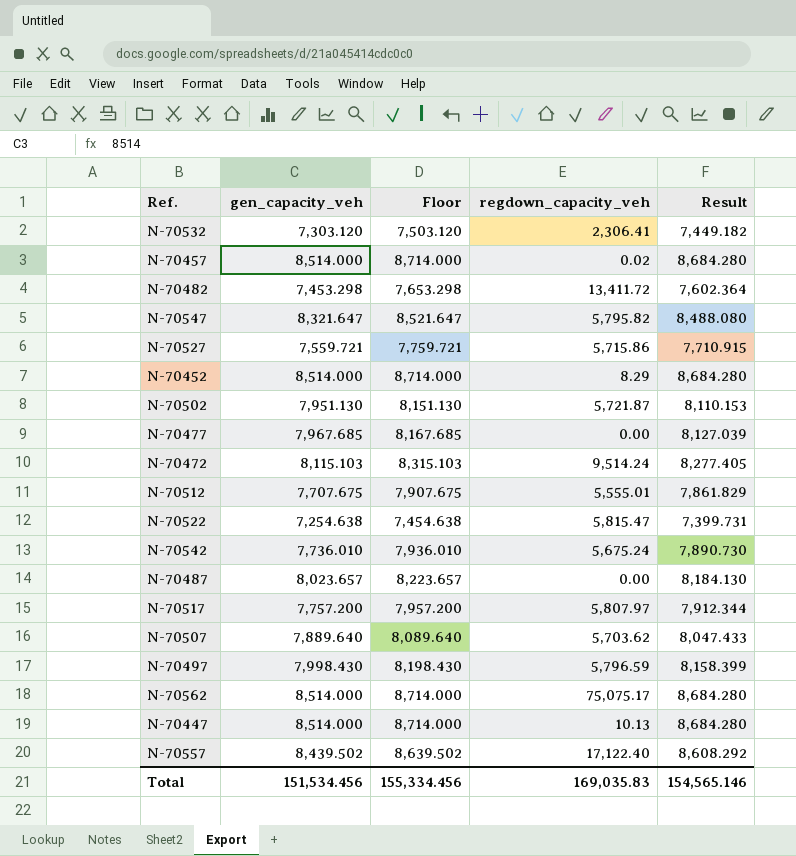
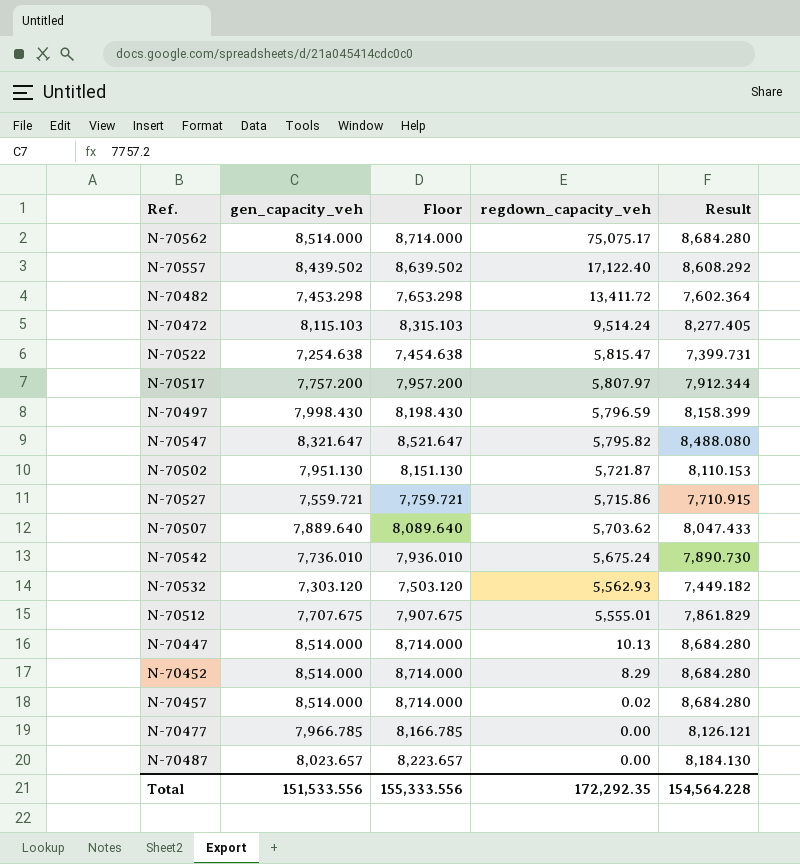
row order: none -> regdown_capacity_veh descending
N-70532 | regdown_capacity_veh: 2,306.41 -> 5,562.93
N-70477 | gen_capacity_veh: 7,967.685 -> 7,966.785
N-70477 | Floor: 8,167.685 -> 8,166.785
N-70477 | Result: 8,127.039 -> 8,126.121
Total | gen_capacity_veh: 151,534.456 -> 151,533.556
Total | Floor: 155,334.456 -> 155,333.556
Total | regdown_capacity_veh: 169,035.83 -> 172,292.35
Total | Result: 154,565.146 -> 154,564.228

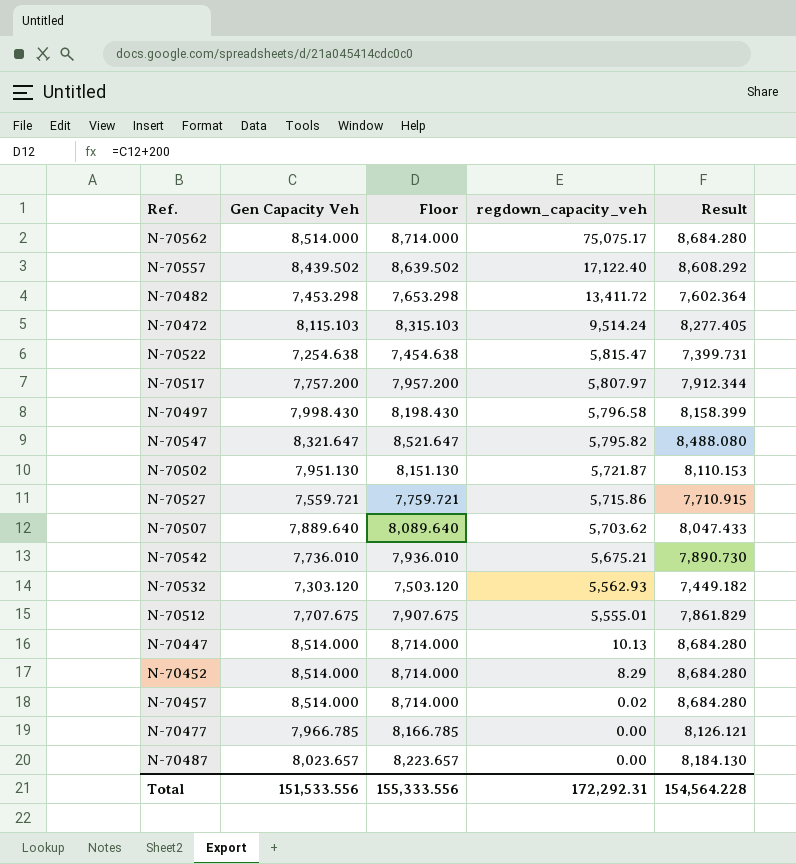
column name: gen_capacity_veh -> Gen Capacity Veh
N-70497 | regdown_capacity_veh: 5,796.59 -> 5,796.58
N-70542 | regdown_capacity_veh: 5,675.24 -> 5,675.21
Total | regdown_capacity_veh: 172,292.35 -> 172,292.31

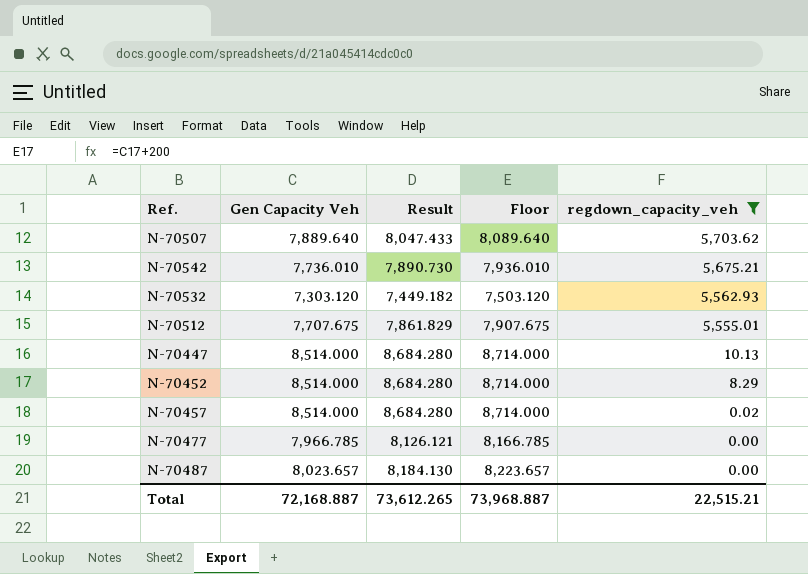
filter: none -> regdown_capacity_veh <= 5,703.62
column Result | position: 5 -> 3
Total | Gen Capacity Veh: 151,533.556 -> 72,168.887
Total | Result: 154,564.228 -> 73,612.265
Total | Floor: 155,333.556 -> 73,968.887
Total | regdown_capacity_veh: 172,292.31 -> 22,515.21

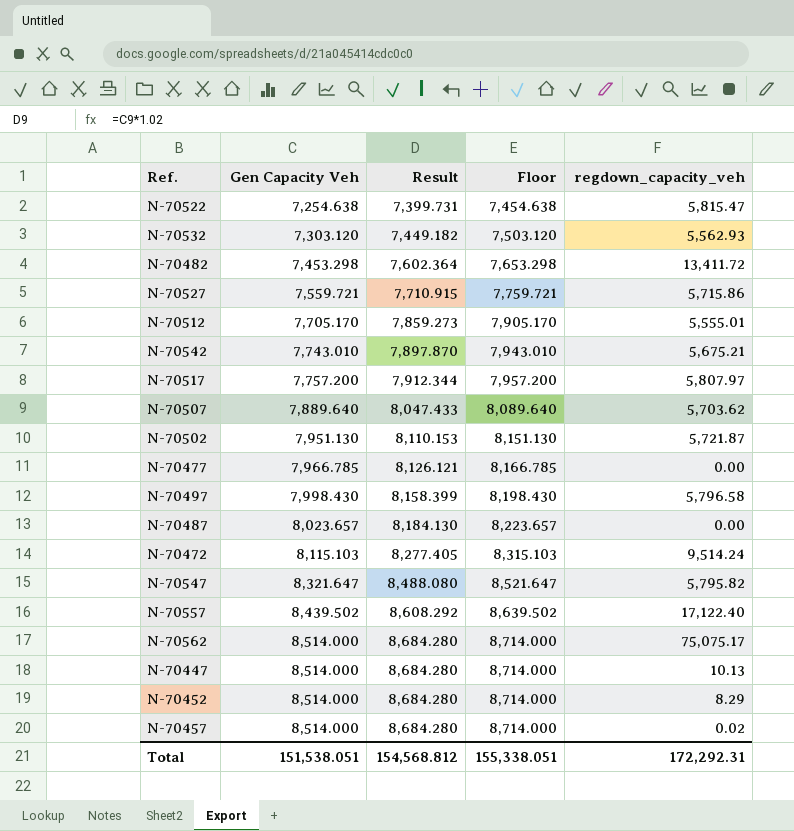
filter: regdown_capacity_veh <= 5,703.62 -> none
row order: regdown_capacity_veh descending -> Gen Capacity Veh ascending
N-70512 | Gen Capacity Veh: 7,707.675 -> 7,705.170
N-70512 | Result: 7,861.829 -> 7,859.273
N-70512 | Floor: 7,907.675 -> 7,905.170
N-70542 | Gen Capacity Veh: 7,736.010 -> 7,743.010
N-70542 | Result: 7,890.730 -> 7,897.870
N-70542 | Floor: 7,936.010 -> 7,943.010
Total | Gen Capacity Veh: 72,168.887 -> 151,538.051
Total | Result: 73,612.265 -> 154,568.812
Total | Floor: 73,968.887 -> 155,338.051
Total | regdown_capacity_veh: 22,515.21 -> 172,292.31

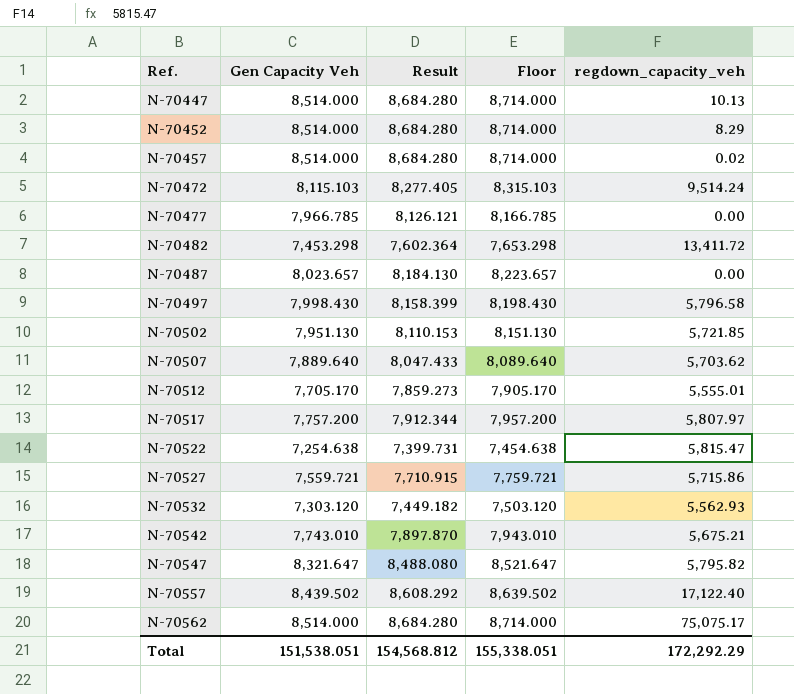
row order: Gen Capacity Veh ascending -> Ref. ascending
N-70502 | regdown_capacity_veh: 5,721.87 -> 5,721.85
Total | regdown_capacity_veh: 172,292.31 -> 172,292.29

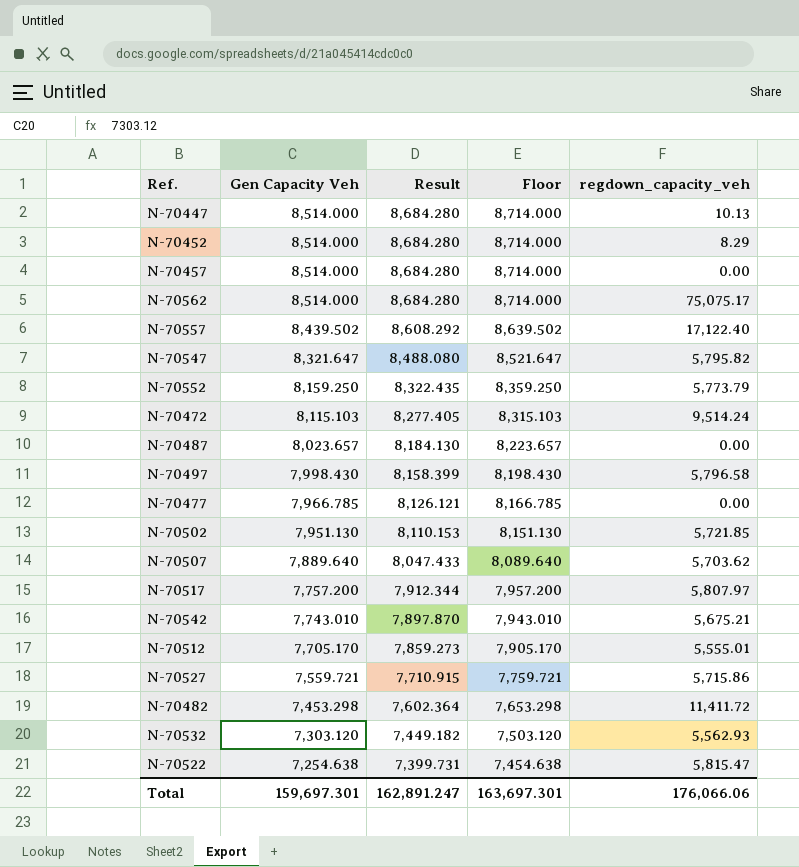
row order: Ref. ascending -> Gen Capacity Veh descending
N-70457 | regdown_capacity_veh: 0.02 -> 0.00
row N-70552: none -> 8,159.250 | 8,322.435 | 8,359.250 | 5,773.79
N-70482 | regdown_capacity_veh: 13,411.72 -> 11,411.72
Total | Gen Capacity Veh: 151,538.051 -> 159,697.301
Total | Result: 154,568.812 -> 162,891.247
Total | Floor: 155,338.051 -> 163,697.301
Total | regdown_capacity_veh: 172,292.29 -> 176,066.06

